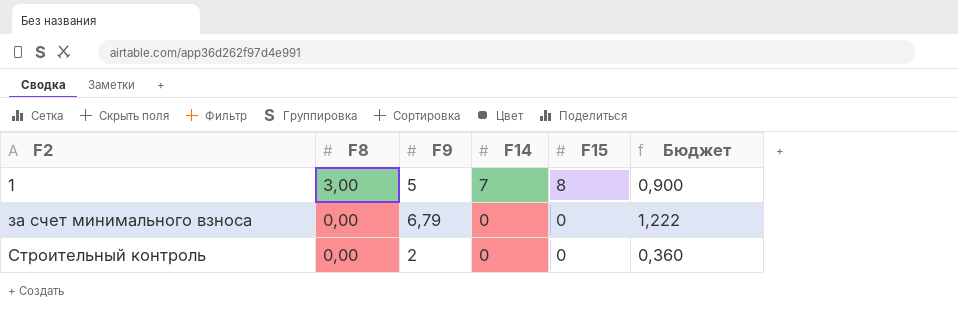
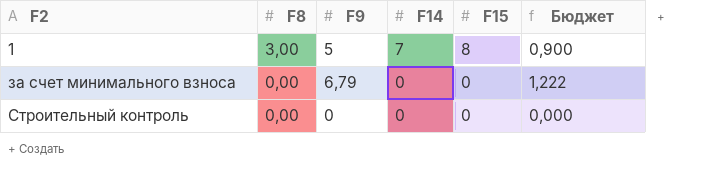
Строительный контроль | F9: 2 -> 0
Строительный контроль | Бюджет: 0,360 -> 0,000

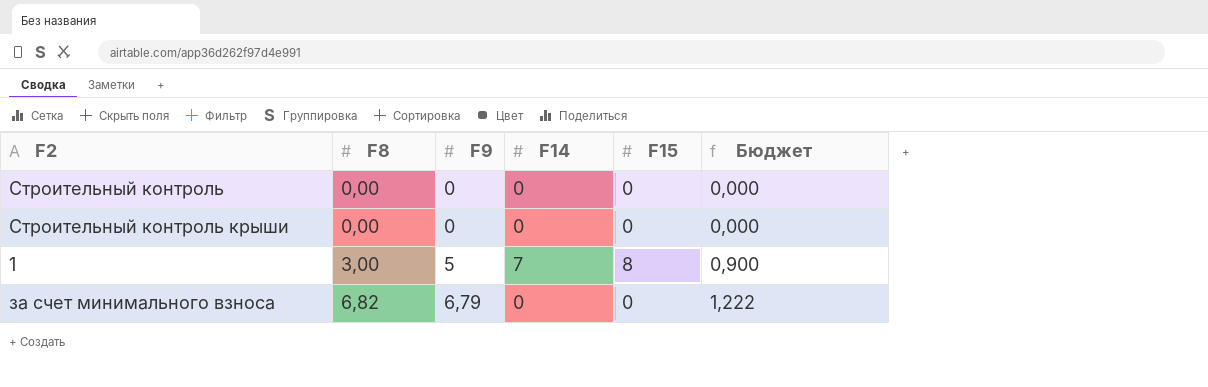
row order: F2 ascending -> F8 ascending
row Строительный контроль крыши: none -> 0,00 | 0 | 0 | 0 | 0,000
за счет минимального взноса | F8: 0,00 -> 6,82

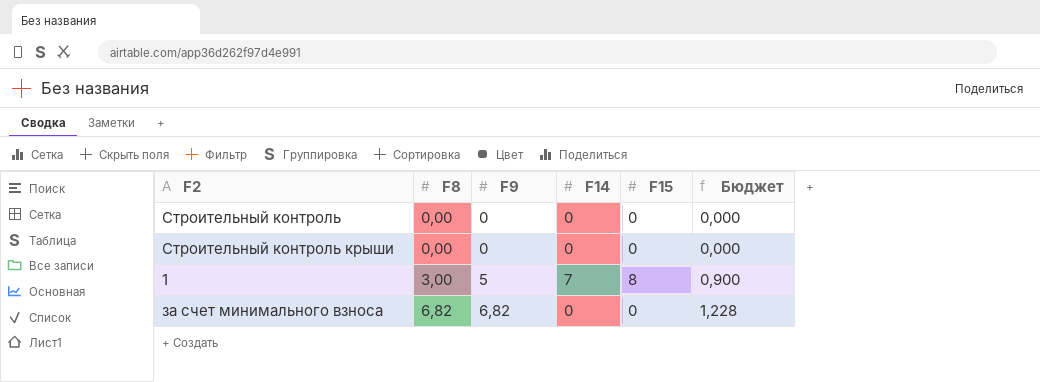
за счет минимального взноса | F9: 6,79 -> 6,82
за счет минимального взноса | Бюджет: 1,222 -> 1,228

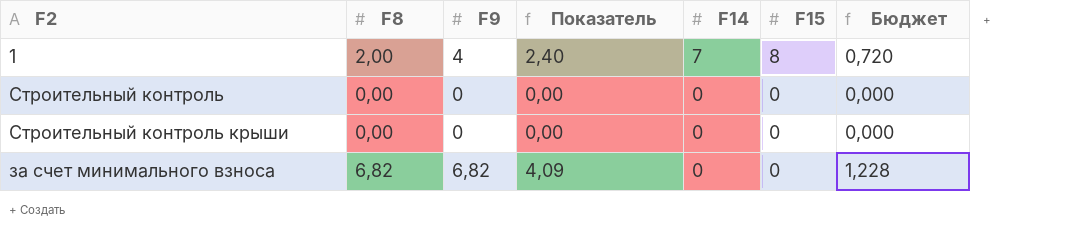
row order: F8 ascending -> F14 descending
column Показатель | formula: none -> [F9] * 0,6
1 | F8: 3,00 -> 2,00
1 | F9: 5 -> 4
1 | Бюджет: 0,900 -> 0,720

